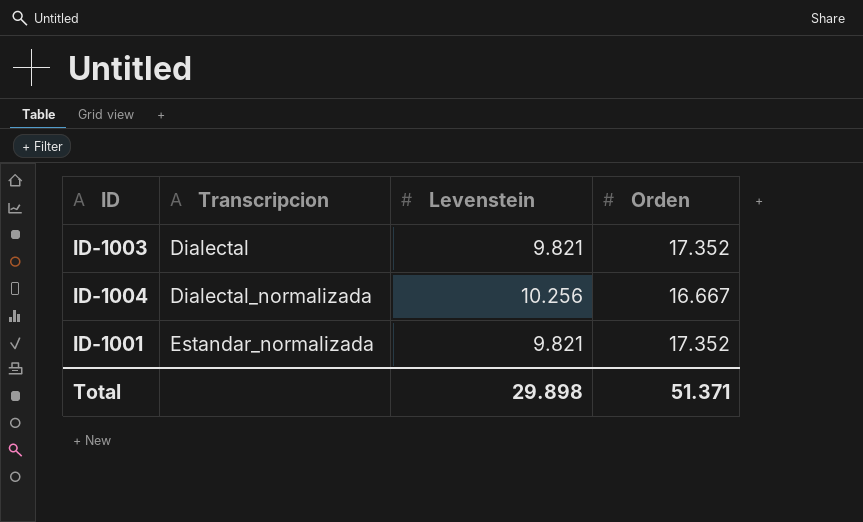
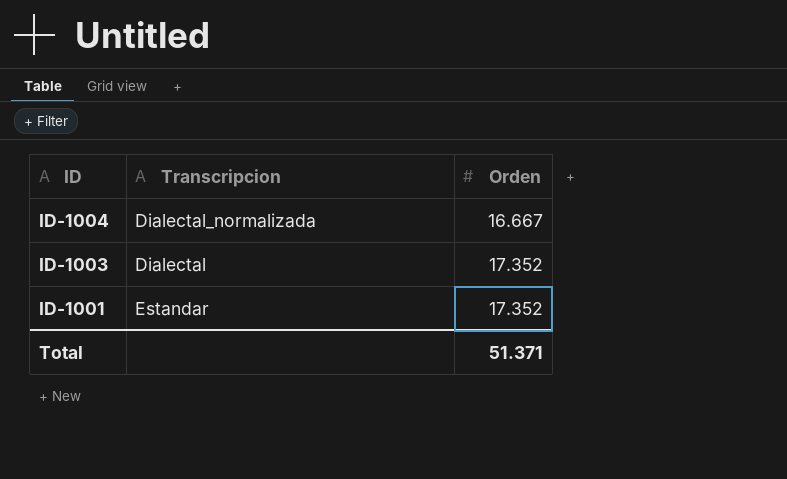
row order: Transcripcion ascending -> ID descending
column Levenstein | position: 3 -> none
ID-1001 | Transcripcion: Estandar_normalizada -> Estandar

